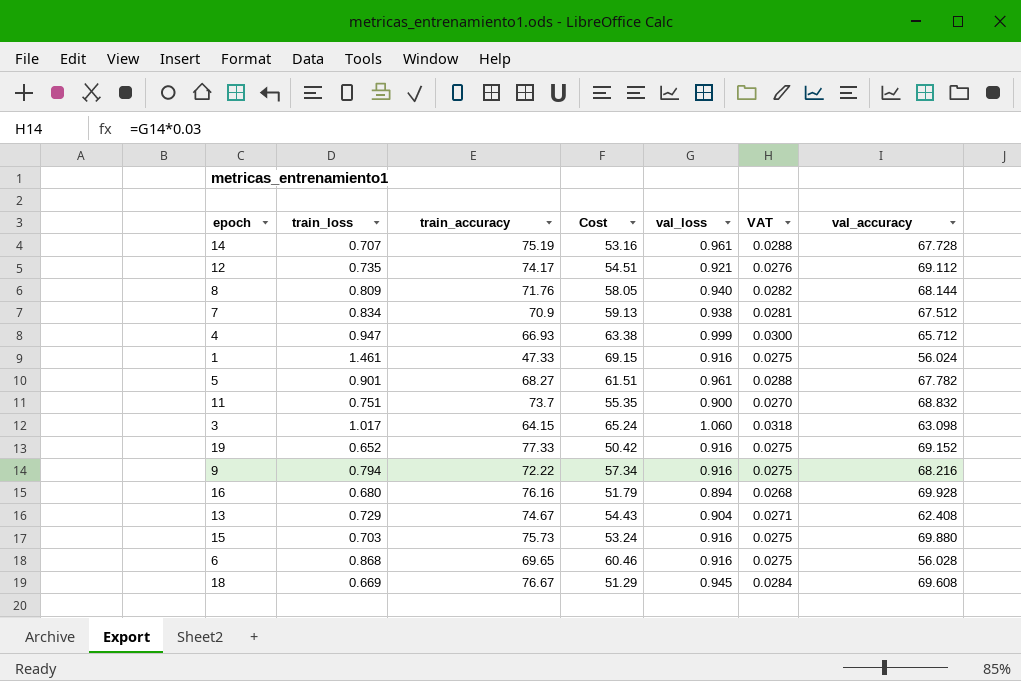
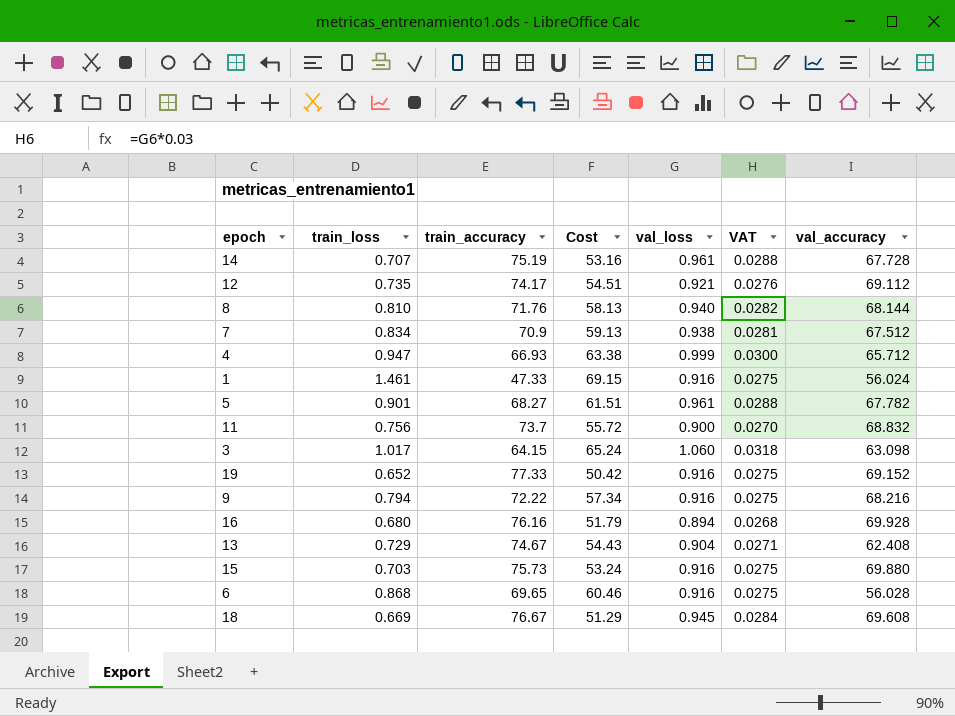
8 | train_loss: 0.809 -> 0.810
8 | Cost: 58.05 -> 58.13
11 | train_loss: 0.751 -> 0.756
11 | Cost: 55.35 -> 55.72

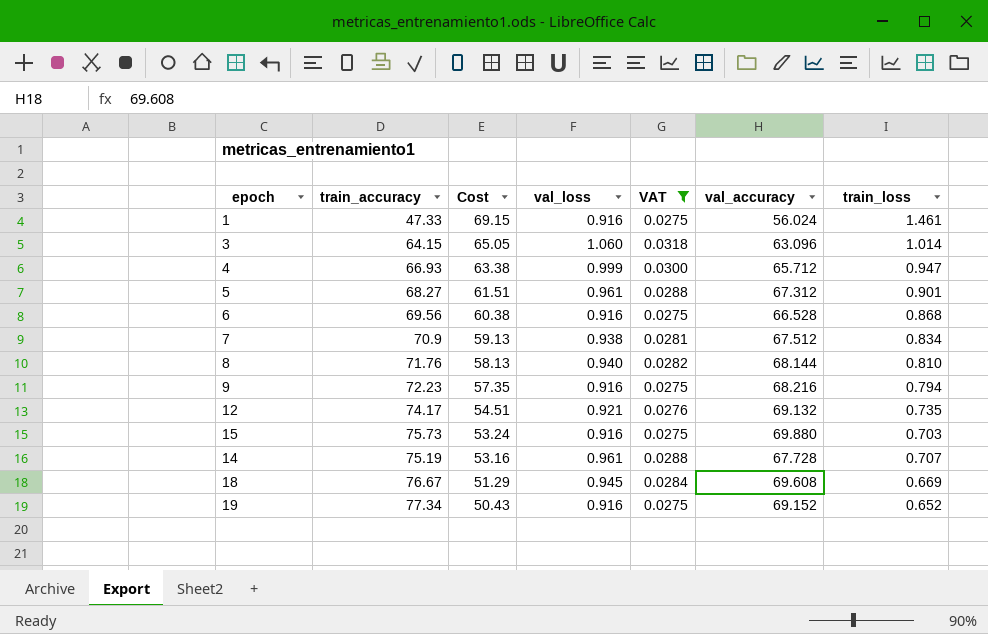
filter: none -> VAT >= 0.0275
row order: none -> Cost descending
column train_loss | position: 2 -> 7
3 | Cost: 65.24 -> 65.05
3 | val_accuracy: 63.098 -> 63.096
3 | train_loss: 1.017 -> 1.014
5 | val_accuracy: 67.782 -> 67.312
6 | train_accuracy: 69.65 -> 69.56
6 | Cost: 60.46 -> 60.38
6 | val_accuracy: 56.028 -> 66.528
9 | train_accuracy: 72.22 -> 72.23
9 | Cost: 57.34 -> 57.35
12 | val_accuracy: 69.112 -> 69.132
19 | train_accuracy: 77.33 -> 77.34
19 | Cost: 50.42 -> 50.43

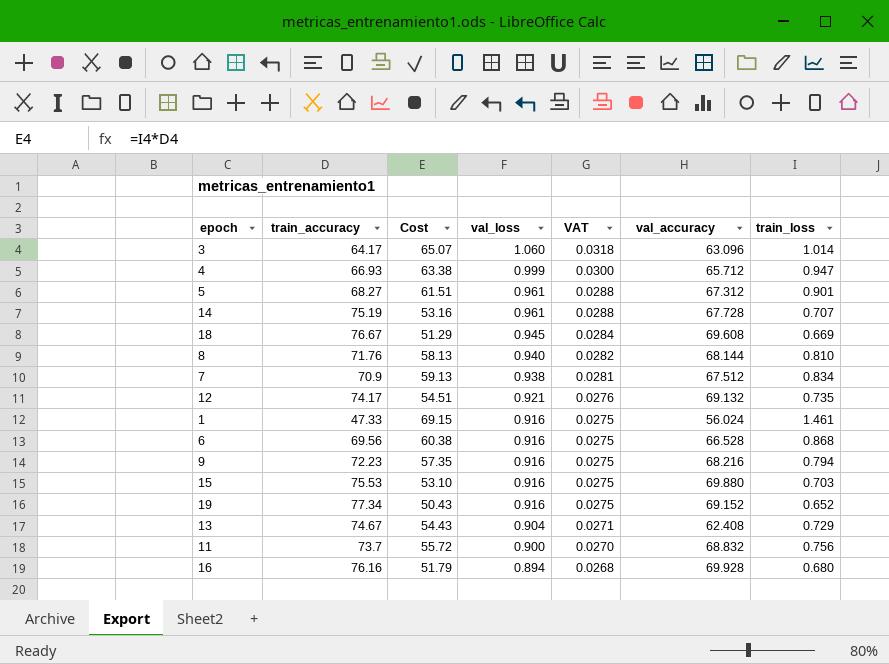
filter: VAT >= 0.0275 -> none
row order: Cost descending -> val_loss descending
3 | train_accuracy: 64.15 -> 64.17
3 | Cost: 65.05 -> 65.07
15 | train_accuracy: 75.73 -> 75.53
15 | Cost: 53.24 -> 53.10

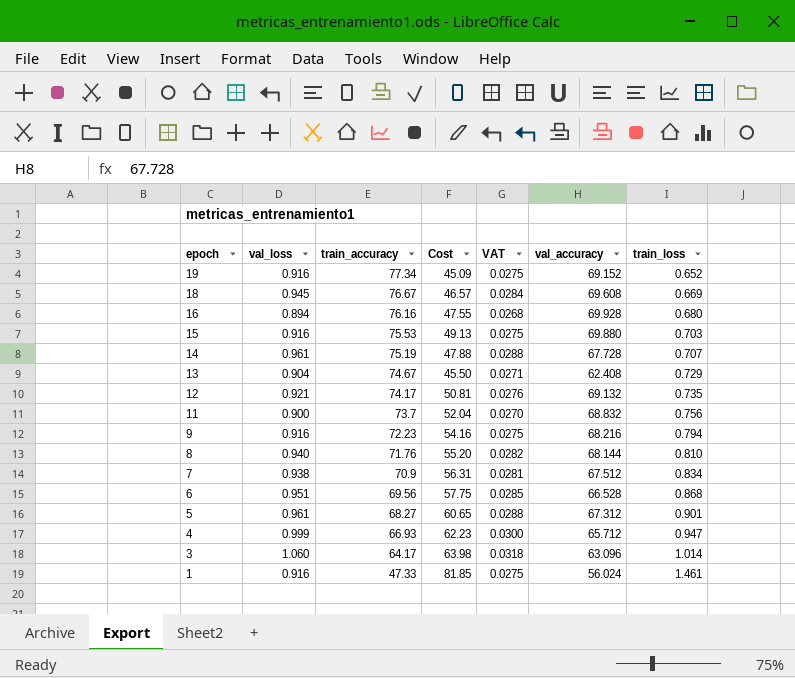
row order: val_loss descending -> epoch descending
column val_loss | position: 4 -> 2
column Cost | formula: [train_accuracy] * [train_loss] -> [val_accuracy] * [train_loss]
6 | val_loss: 0.916 -> 0.951
6 | VAT: 0.0275 -> 0.0285

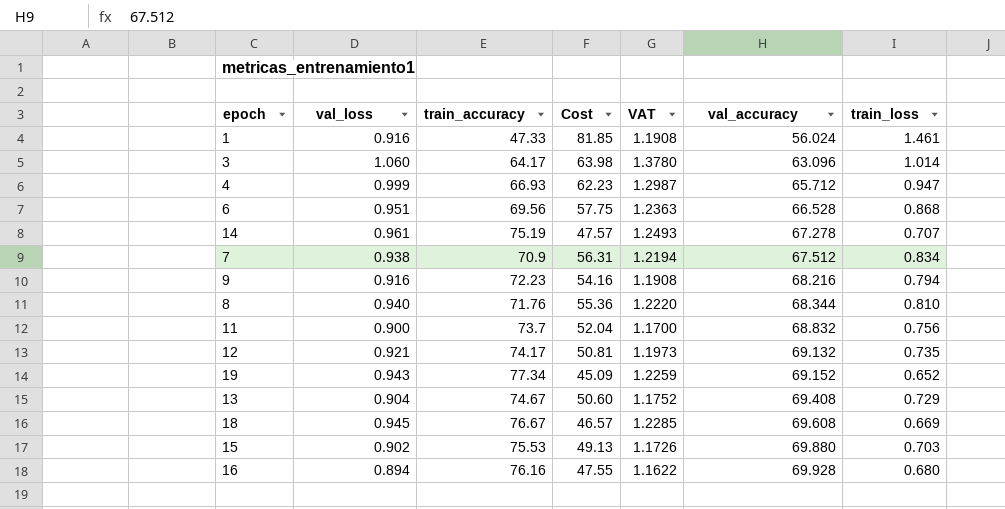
row order: epoch descending -> val_accuracy ascending
column VAT | formula: [val_loss] * 0.03 -> [val_loss] * 1.3
row 5: 0.961 | 68.27 | 60.65 | 0.0288 | 67.312 | 0.901 -> none
14 | Cost: 47.88 -> 47.57
14 | val_accuracy: 67.728 -> 67.278
8 | Cost: 55.20 -> 55.36
8 | val_accuracy: 68.144 -> 68.344
19 | val_loss: 0.916 -> 0.943
13 | Cost: 45.50 -> 50.60
13 | val_accuracy: 62.408 -> 69.408
15 | val_loss: 0.916 -> 0.902

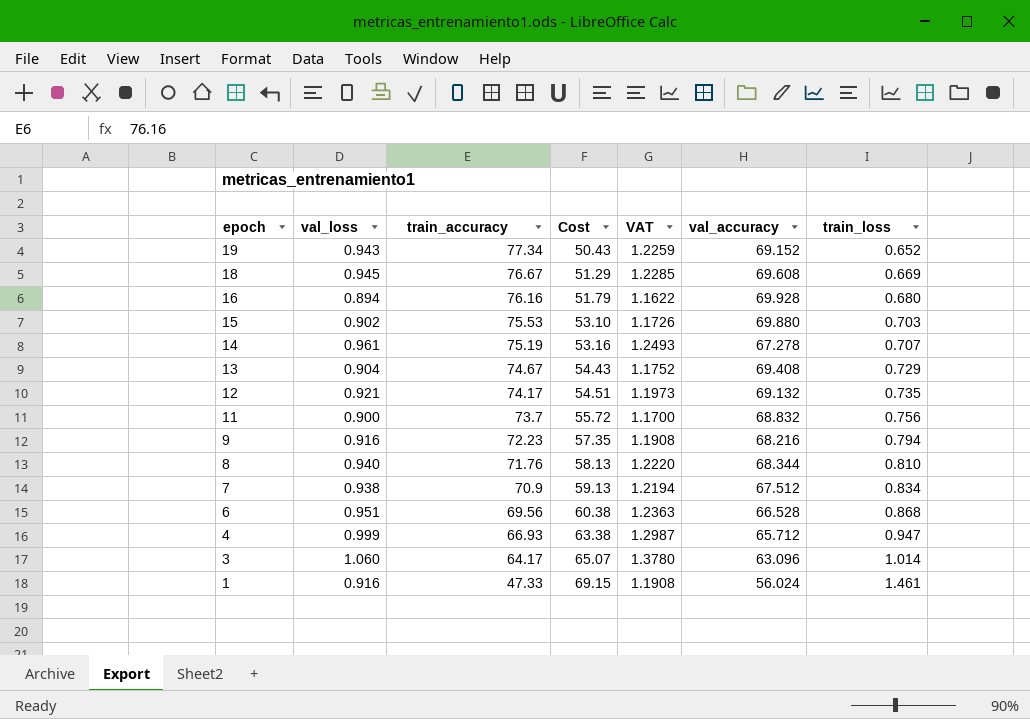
row order: val_accuracy ascending -> epoch descending
column Cost | formula: [val_accuracy] * [train_loss] -> [train_accuracy] * [train_loss]

